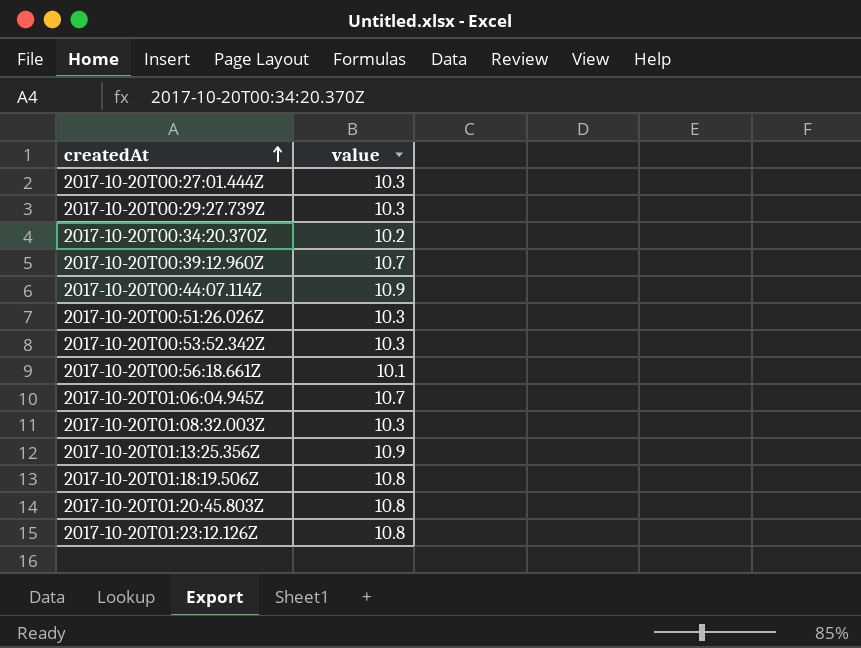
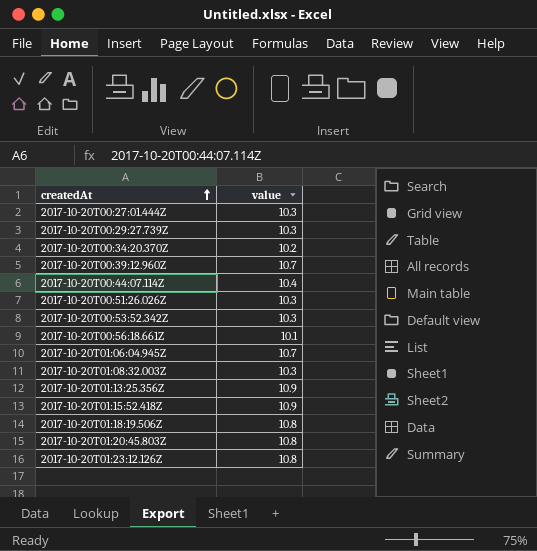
2017-10-20T00:44:07.114Z | value: 10.9 -> 10.4
row 2017-10-20T01:15:52.418Z: none -> 10.9

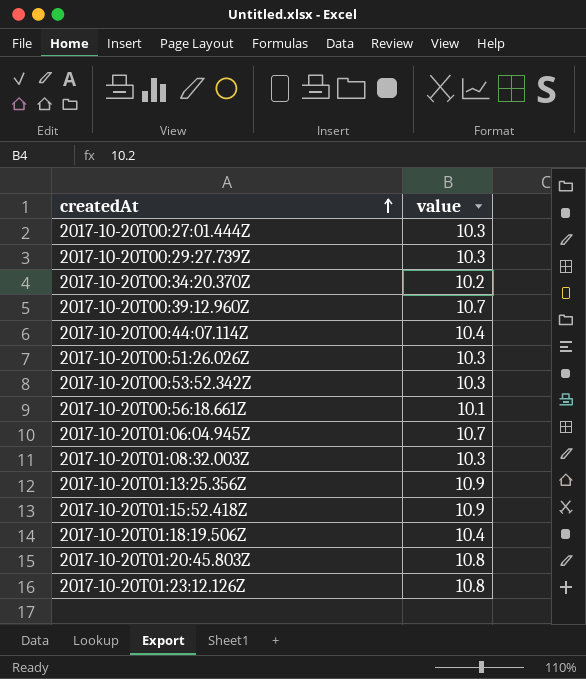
2017-10-20T01:18:19.506Z | value: 10.8 -> 10.4

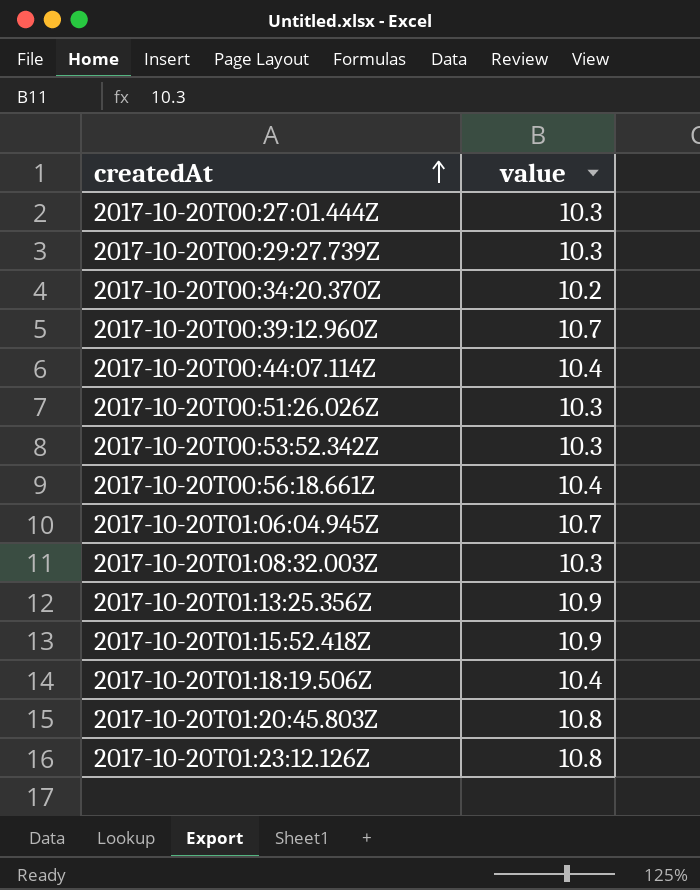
2017-10-20T00:56:18.661Z | value: 10.1 -> 10.4

